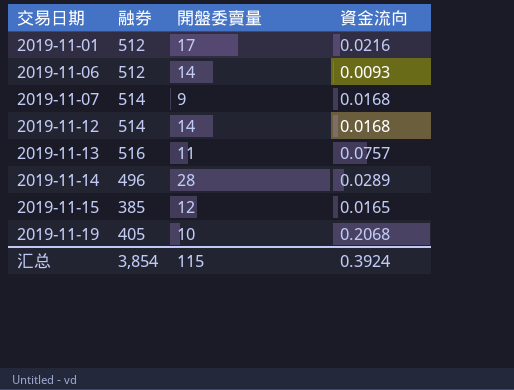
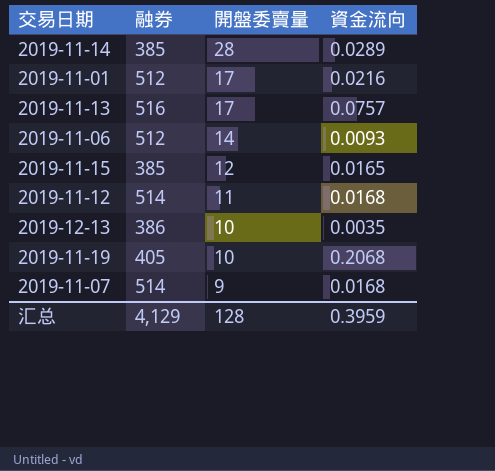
row order: 交易日期 ascending -> 開盤委賣量 descending
2019-11-14 | 融券: 496 -> 385
2019-11-13 | 開盤委賣量: 11 -> 17
2019-11-12 | 開盤委賣量: 14 -> 11
row 2019-12-13: none -> 386 | 10 | 0.0035
汇总 | 融券: 3,854 -> 4,129
汇总 | 開盤委賣量: 115 -> 128
汇总 | 資金流向: 0.3924 -> 0.3959

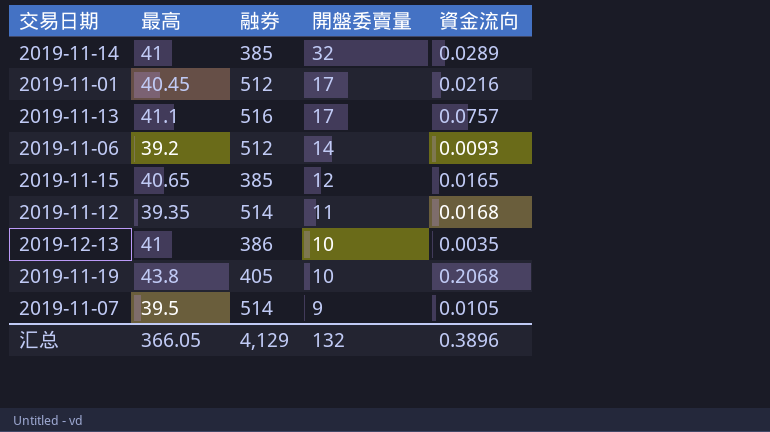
column 最高 | position: none -> 2
2019-11-14 | 開盤委賣量: 28 -> 32
2019-11-07 | 資金流向: 0.0168 -> 0.0105
汇总 | 開盤委賣量: 128 -> 132
汇总 | 資金流向: 0.3959 -> 0.3896

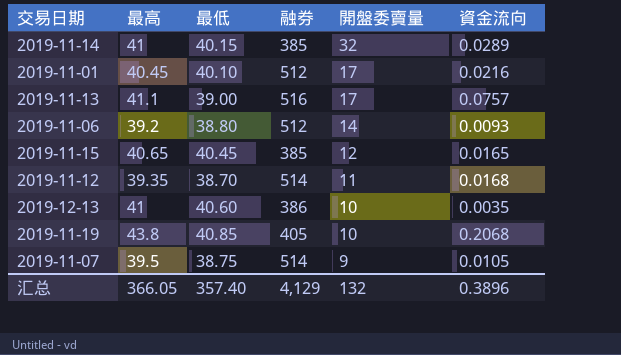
column 最低 | position: none -> 3

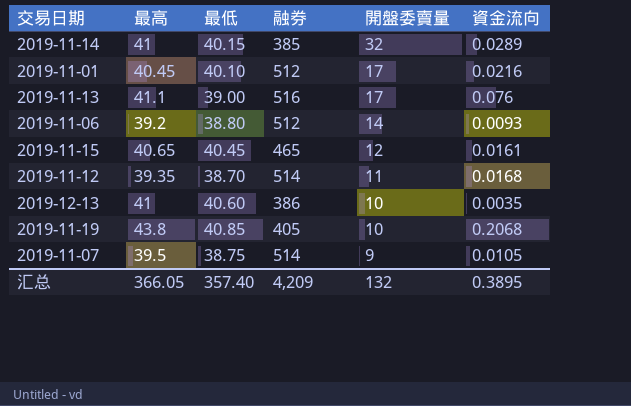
2019-11-13 | 資金流向: 0.0757 -> 0.076
2019-11-15 | 融券: 385 -> 465
2019-11-15 | 資金流向: 0.0165 -> 0.0161
汇总 | 融券: 4,129 -> 4,209
汇总 | 資金流向: 0.3896 -> 0.3895

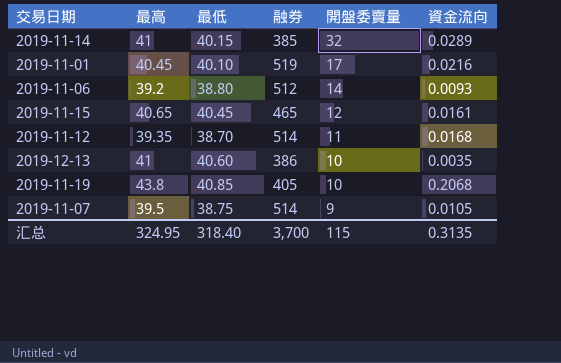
row 2019-11-13: 41.1 | 39.00 | 516 | 17 | 0.076 -> none
2019-11-01 | 融券: 512 -> 519
汇总 | 最高: 366.05 -> 324.95
汇总 | 最低: 357.40 -> 318.40
汇总 | 融券: 4,209 -> 3,700
汇总 | 開盤委賣量: 132 -> 115
汇总 | 資金流向: 0.3895 -> 0.3135

